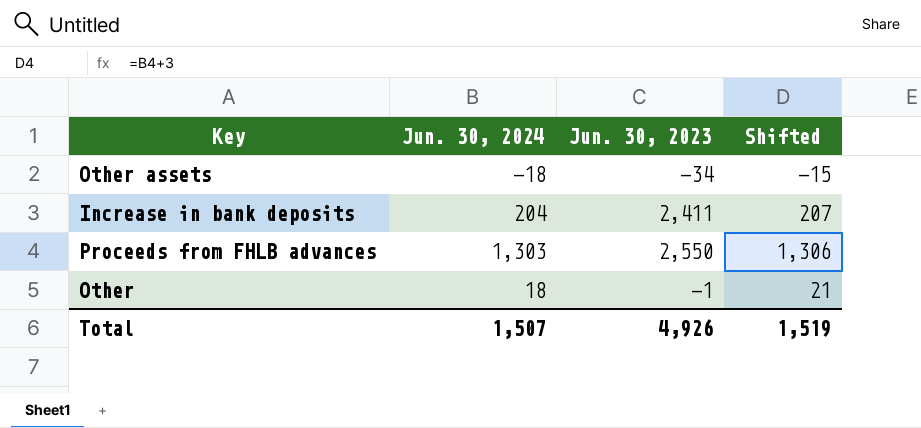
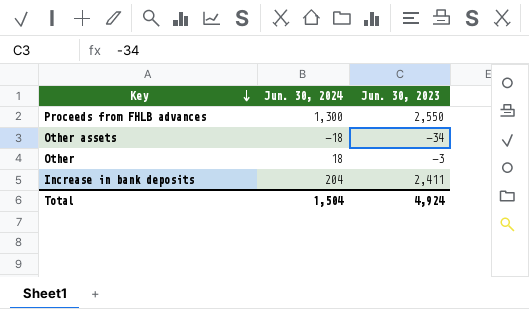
row order: none -> Key descending
column Shifted | formula: [Jun. 30, 2024] + 3 -> none
Proceeds from FHLB advances | Jun. 30, 2024: 1,303 -> 1,300
Other | Jun. 30, 2023: -1 -> -3
Total | Jun. 30, 2024: 1,507 -> 1,504
Total | Jun. 30, 2023: 4,926 -> 4,924

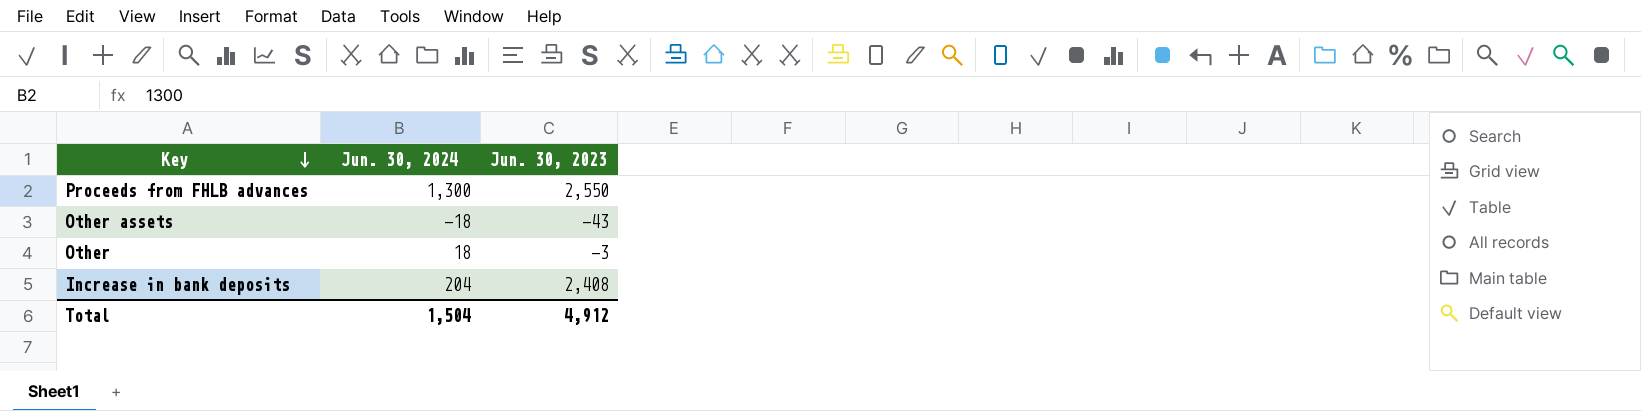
Other assets | Jun. 30, 2023: -34 -> -43
Increase in bank deposits | Jun. 30, 2023: 2,411 -> 2,408
Total | Jun. 30, 2023: 4,924 -> 4,912

